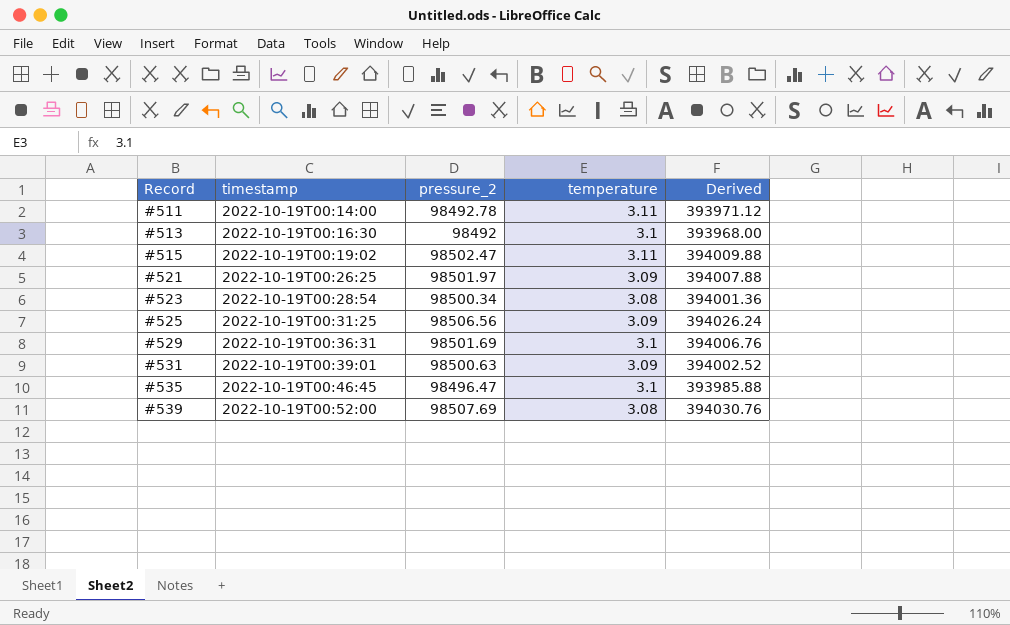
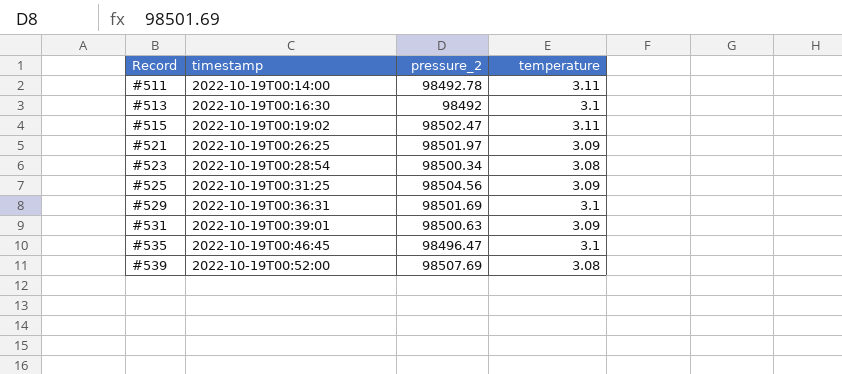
column Derived | formula: [pressure_2] * 4 -> none
#525 | pressure_2: 98506.56 -> 98504.56

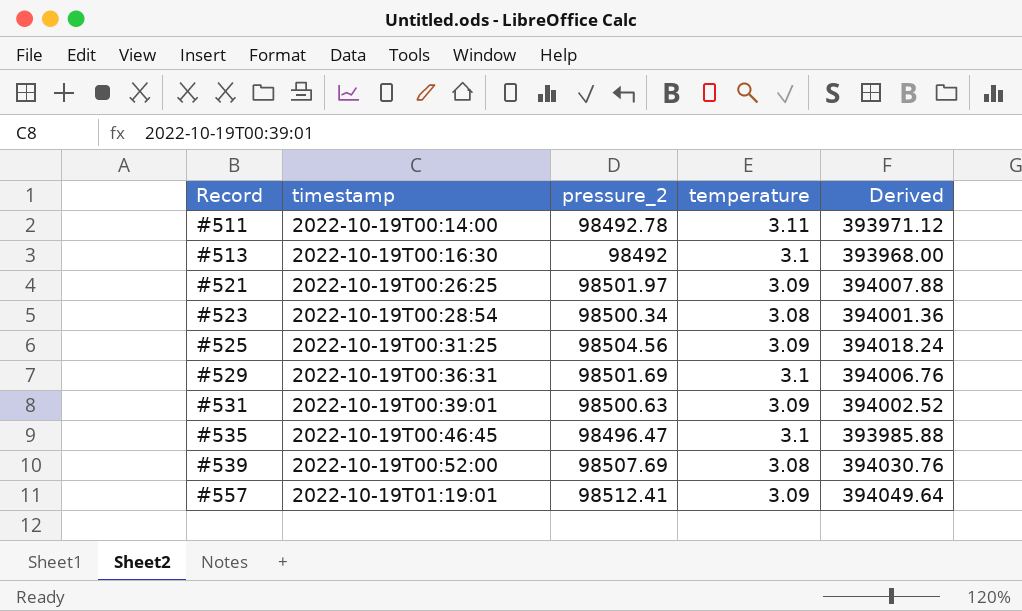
column Derived | formula: none -> [pressure_2] * 4
row #515: 2022-10-19T00:19:02 | 98502.47 | 3.11 -> none
row #557: none -> 2022-10-19T01:19:01 | 98512.41 | 3.09 | 394049.64

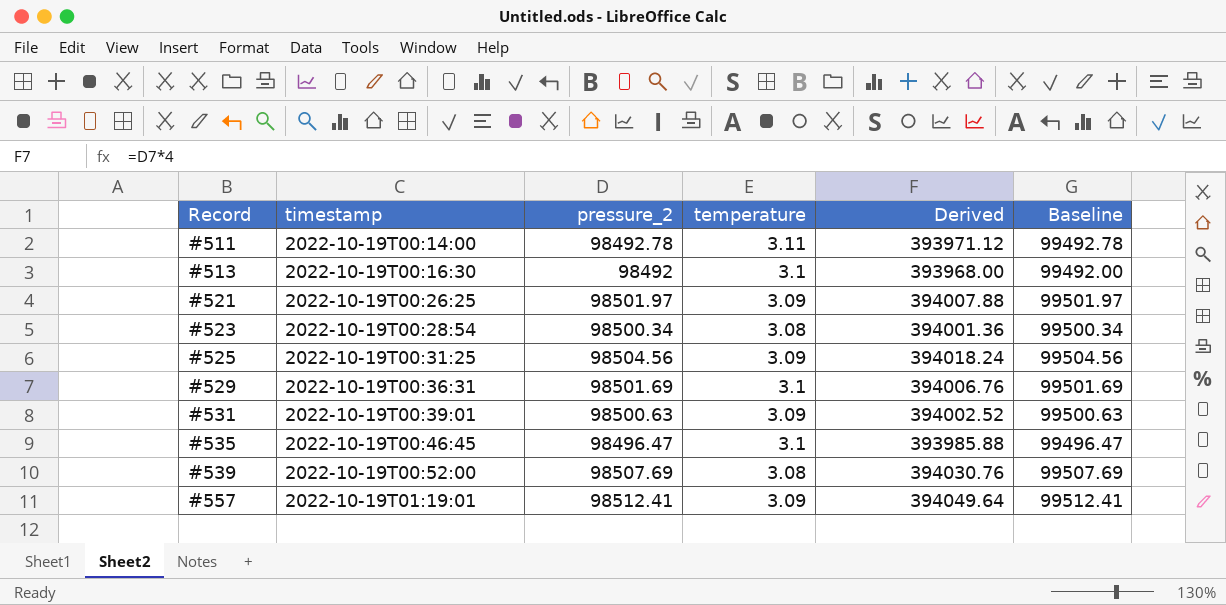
column Baseline | formula: none -> [pressure_2] + 1000

